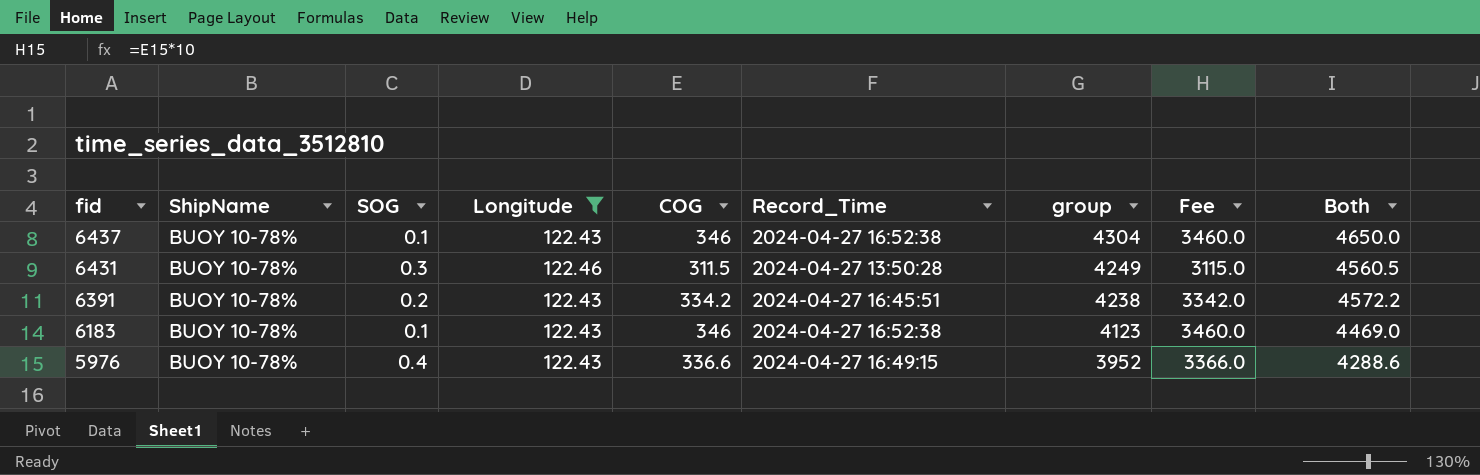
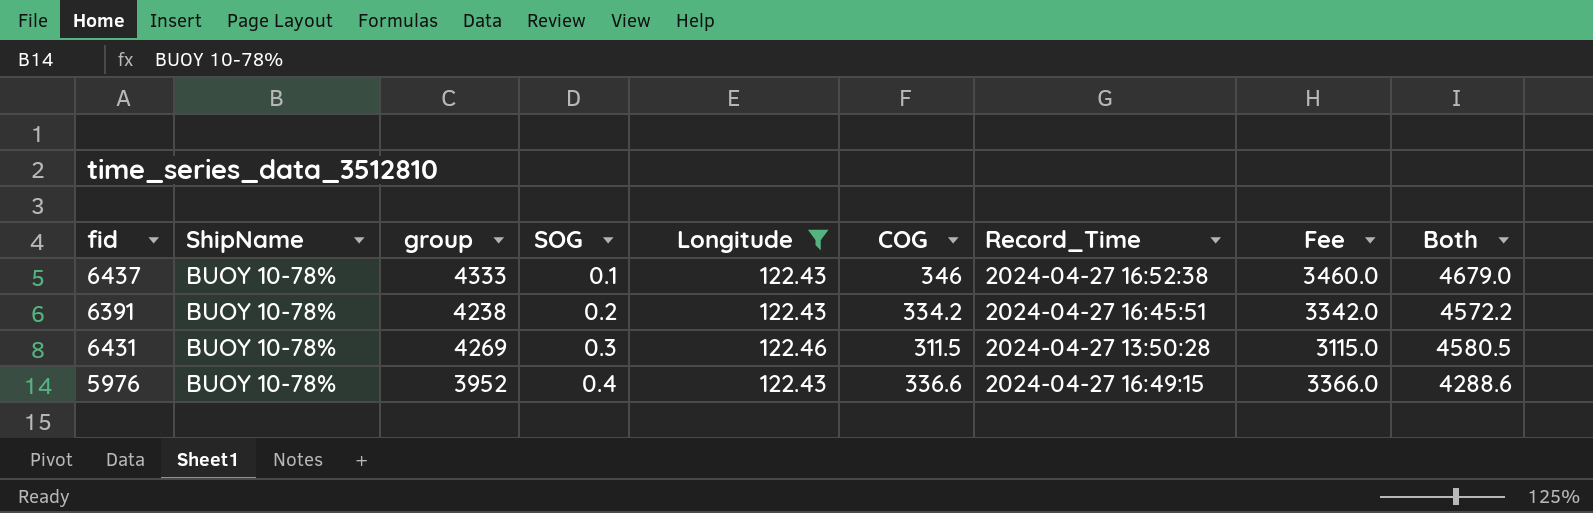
row order: fid descending -> SOG ascending
column group | position: 7 -> 3
row 6183: BUOY 10-78% | 0.1 | 122.43 | 346 | 2024-04-27 16:52:38 | 4123 | 3460.0 | 4469.0 -> none
6437 | group: 4304 -> 4333
6437 | Both: 4650.0 -> 4679.0
6431 | group: 4249 -> 4269
6431 | Both: 4560.5 -> 4580.5

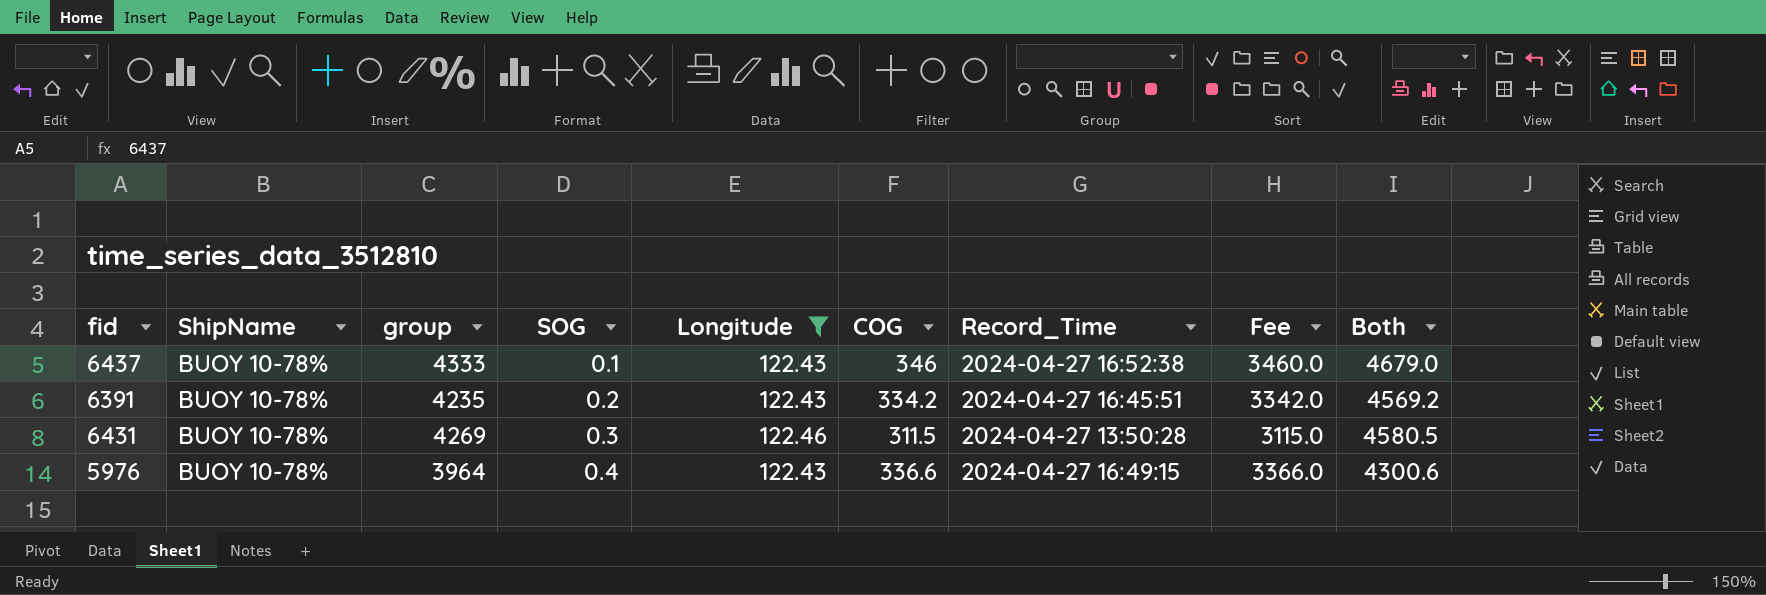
6391 | group: 4238 -> 4235
6391 | Both: 4572.2 -> 4569.2
5976 | group: 3952 -> 3964
5976 | Both: 4288.6 -> 4300.6

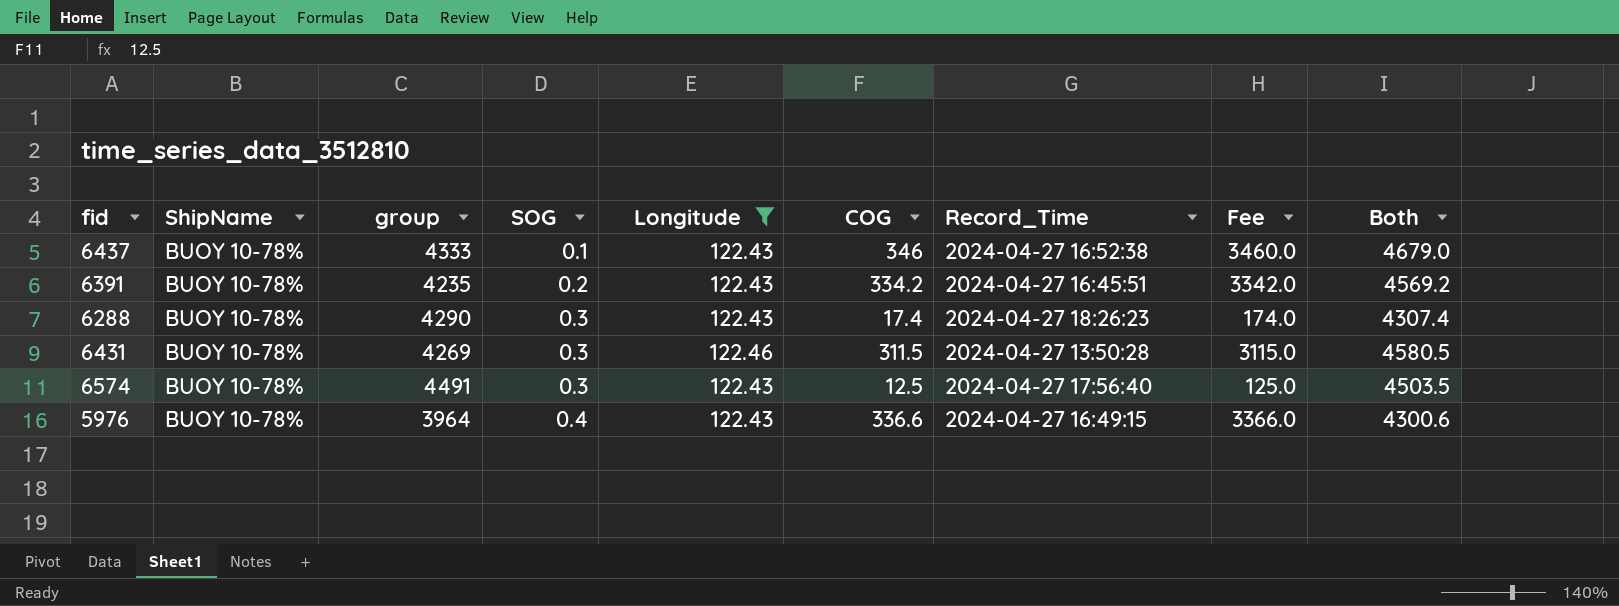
row 6288: none -> BUOY 10-78% | 4290 | 0.3 | 122.43 | 17.4 | 2024-04-27 18:26:23 | 174.0 | 4307.4
row 6574: none -> BUOY 10-78% | 4491 | 0.3 | 122.43 | 12.5 | 2024-04-27 17:56:40 | 125.0 | 4503.5

